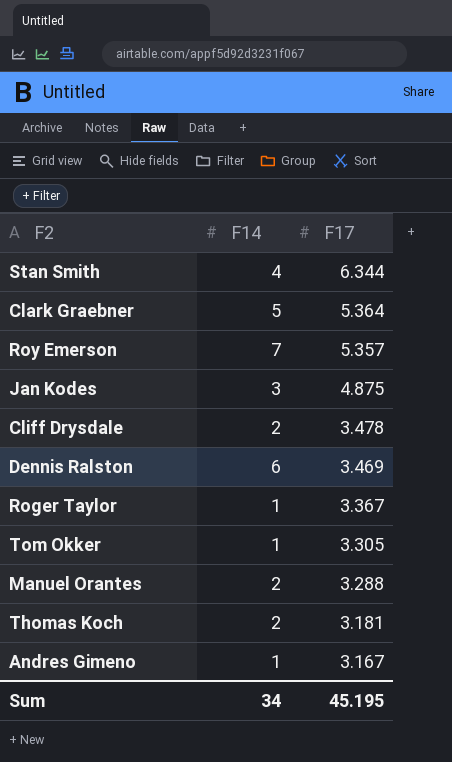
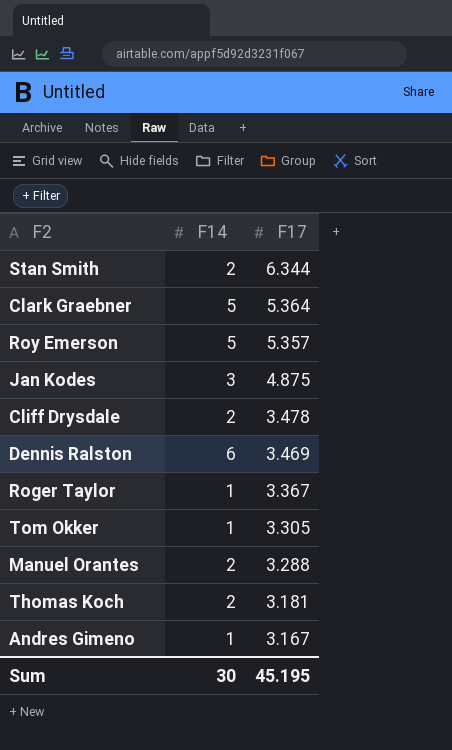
Stan Smith | F14: 4 -> 2
Roy Emerson | F14: 7 -> 5
Sum | F14: 34 -> 30

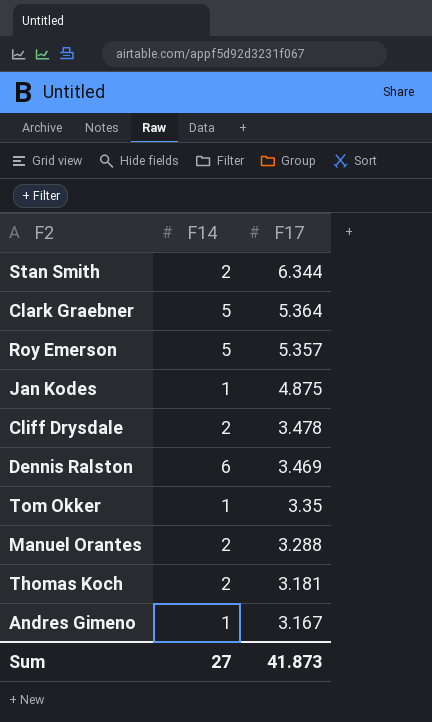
row Roger Taylor: 1 | 3.367 -> none
Jan Kodes | F14: 3 -> 1
Tom Okker | F17: 3.305 -> 3.35
Sum | F14: 30 -> 27
Sum | F17: 45.195 -> 41.873

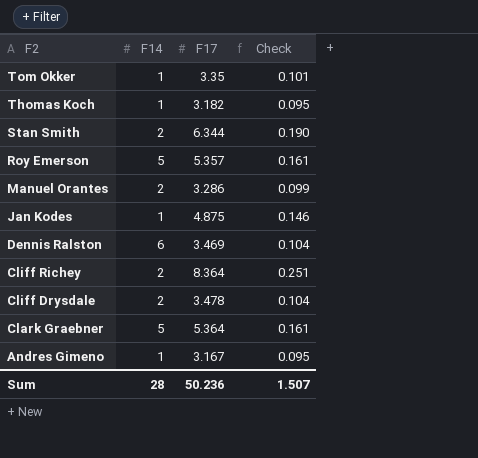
row order: F17 descending -> F2 descending
column Check | formula: none -> [F17] * 0.03
Thomas Koch | F14: 2 -> 1
Thomas Koch | F17: 3.181 -> 3.182
Manuel Orantes | F17: 3.288 -> 3.286
row Cliff Richey: none -> 2 | 8.364 | 0.251
Sum | F14: 27 -> 28
Sum | F17: 41.873 -> 50.236

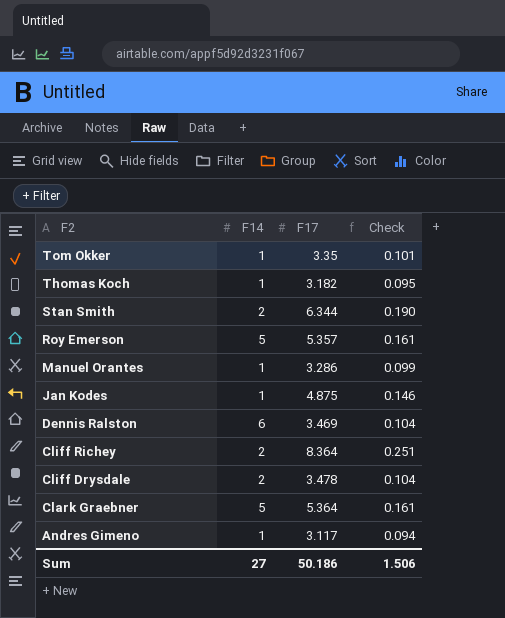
Manuel Orantes | F14: 2 -> 1
Andres Gimeno | F17: 3.167 -> 3.117
Andres Gimeno | Check: 0.095 -> 0.094
Sum | F14: 28 -> 27
Sum | F17: 50.236 -> 50.186
Sum | Check: 1.507 -> 1.506

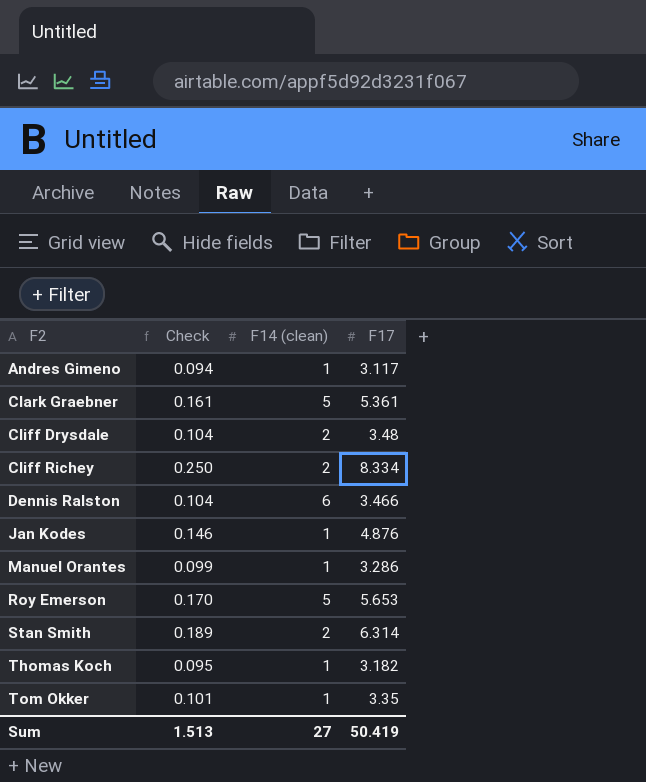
row order: F2 descending -> F2 ascending
column Check | position: 4 -> 2
column name: F14 -> F14 (clean)
Clark Graebner | F17: 5.364 -> 5.361
Cliff Drysdale | F17: 3.478 -> 3.48
Cliff Richey | Check: 0.251 -> 0.250
Cliff Richey | F17: 8.364 -> 8.334
Dennis Ralston | F17: 3.469 -> 3.466
Jan Kodes | F17: 4.875 -> 4.876
Roy Emerson | Check: 0.161 -> 0.170
Roy Emerson | F17: 5.357 -> 5.653
Stan Smith | Check: 0.190 -> 0.189
Stan Smith | F17: 6.344 -> 6.314
Sum | Check: 1.506 -> 1.513
Sum | F17: 50.186 -> 50.419

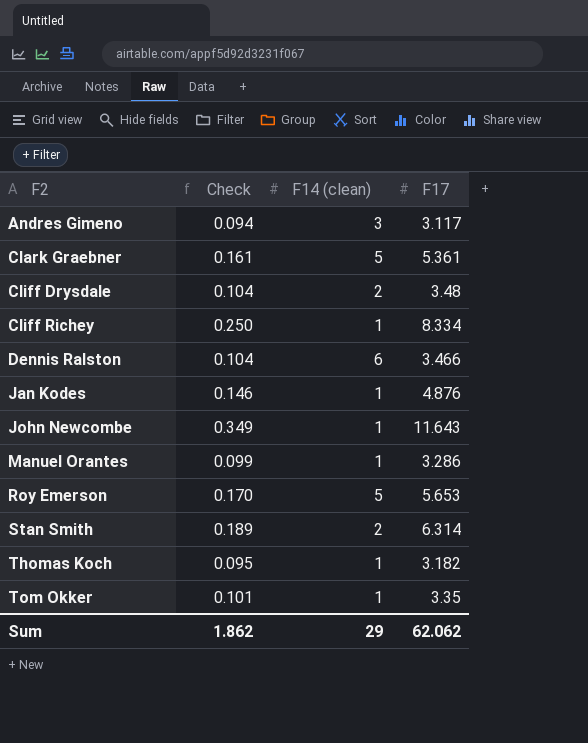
Andres Gimeno | F14 (clean): 1 -> 3
Cliff Richey | F14 (clean): 2 -> 1
row John Newcombe: none -> 0.349 | 1 | 11.643
Sum | Check: 1.513 -> 1.862
Sum | F14 (clean): 27 -> 29
Sum | F17: 50.419 -> 62.062

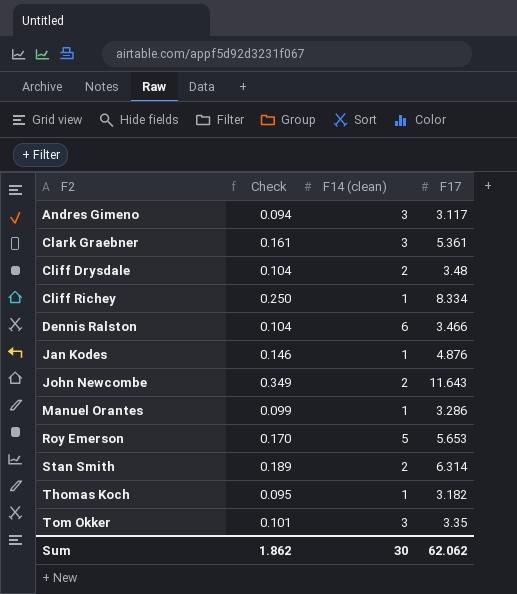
Clark Graebner | F14 (clean): 5 -> 3
John Newcombe | F14 (clean): 1 -> 2
Tom Okker | F14 (clean): 1 -> 3
Sum | F14 (clean): 29 -> 30

